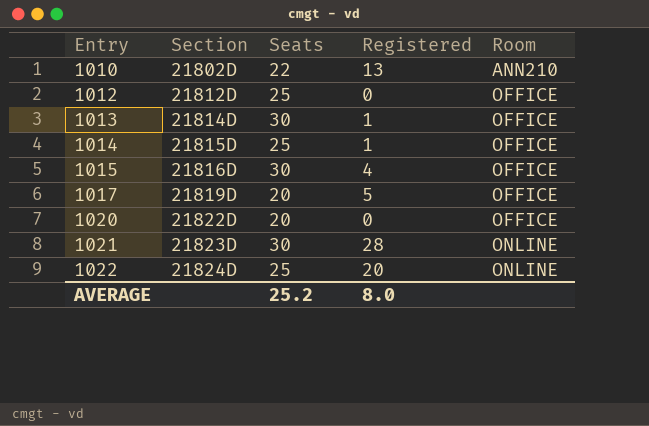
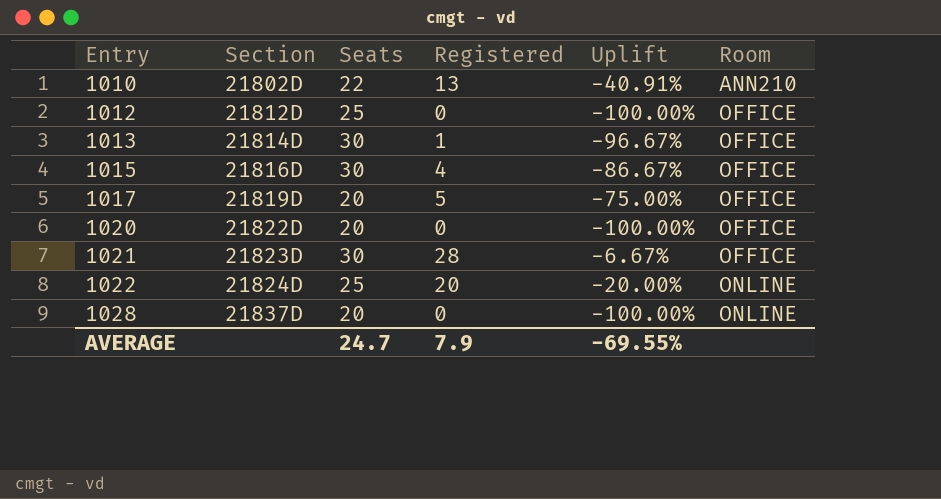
column Uplift | formula: none -> ([Registered] - [Seats]) / [Seats]
row 1014: 21815D | 25 | 1 | OFFICE -> none
1021 | Room: ONLINE -> OFFICE
row 1028: none -> 21837D | 20 | 0 | -100.00% | ONLINE
AVERAGE | Seats: 25.2 -> 24.7
AVERAGE | Registered: 8.0 -> 7.9

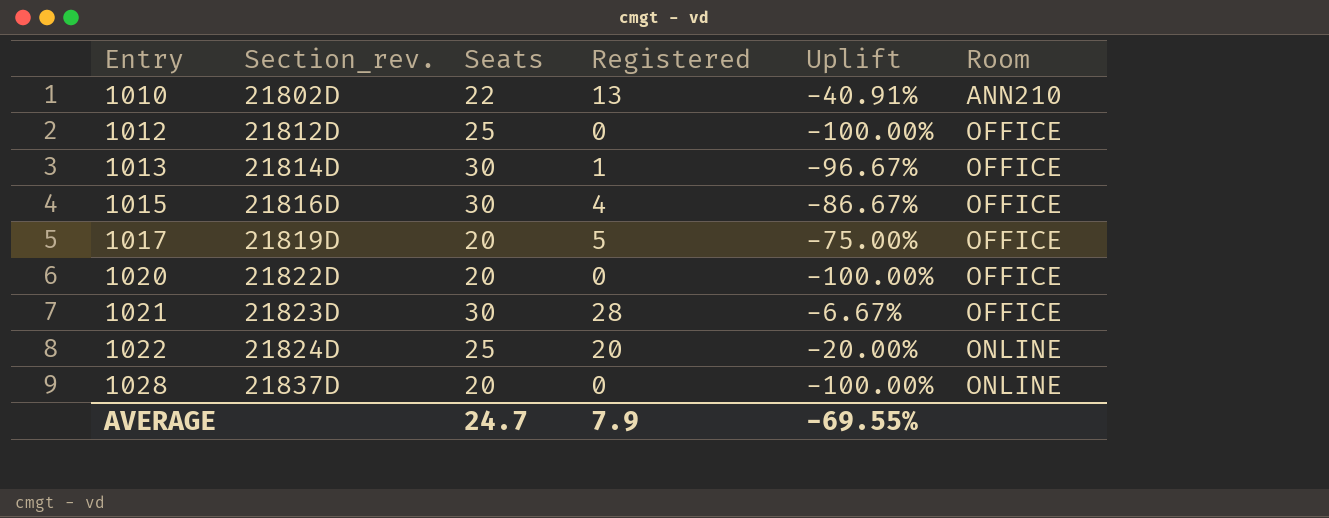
column name: Section -> Section_rev.

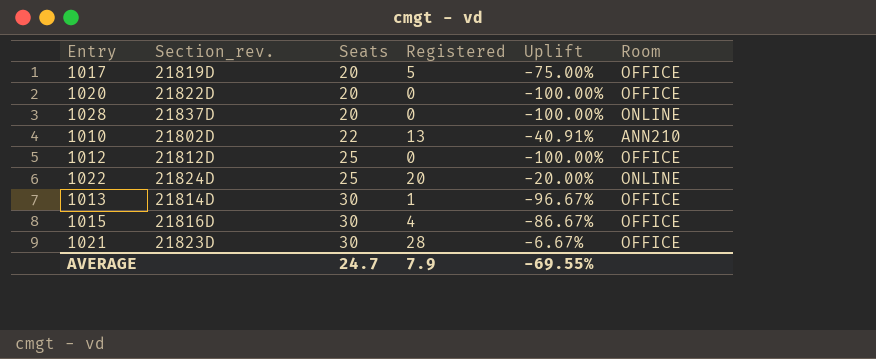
row order: Entry ascending -> Seats ascending

